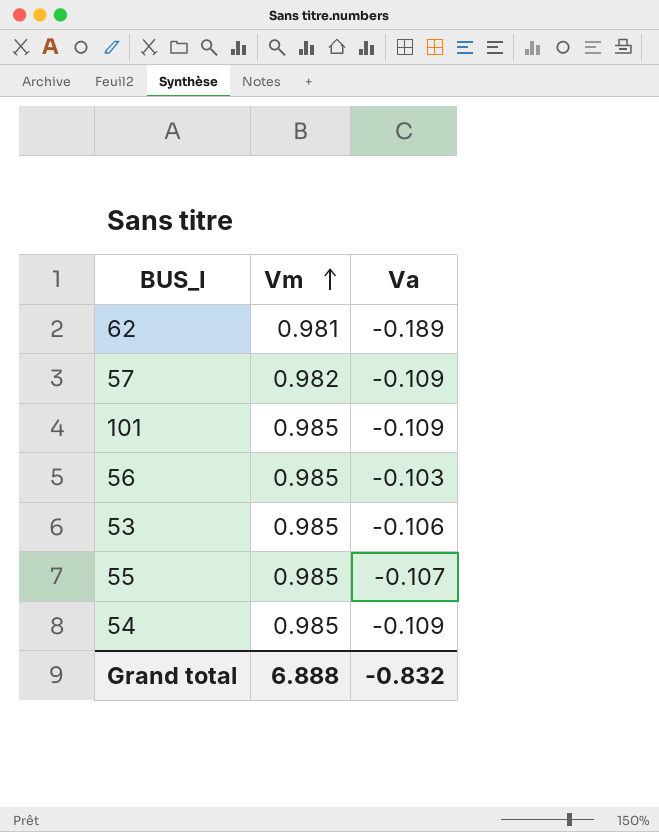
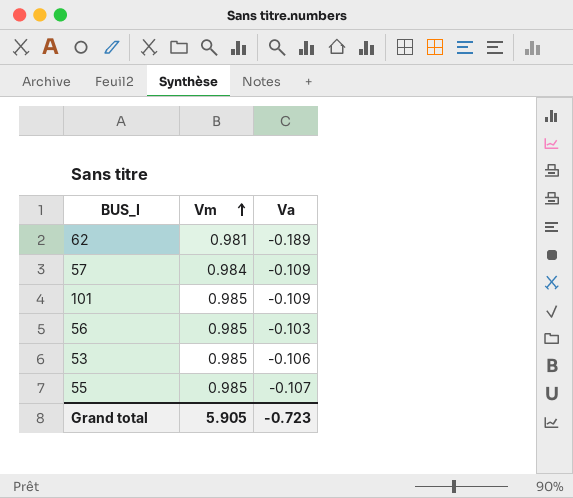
row 54: 0.985 | -0.109 -> none
57 | Vm: 0.982 -> 0.984
Grand total | Vm: 6.888 -> 5.905
Grand total | Va: -0.832 -> -0.723

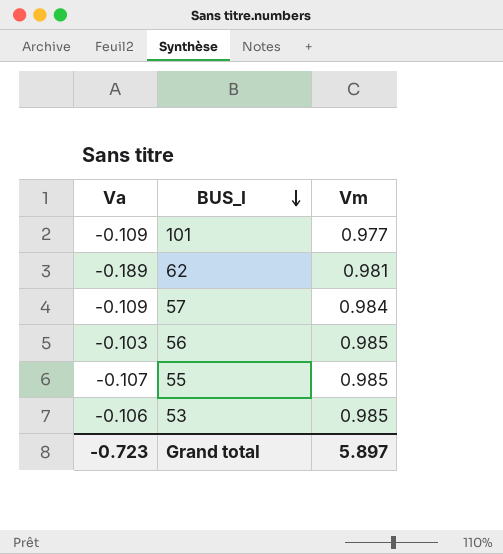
row order: Vm ascending -> BUS_I descending
column Va | position: 3 -> 1
101 | Vm: 0.985 -> 0.977
Grand total | Vm: 5.905 -> 5.897

